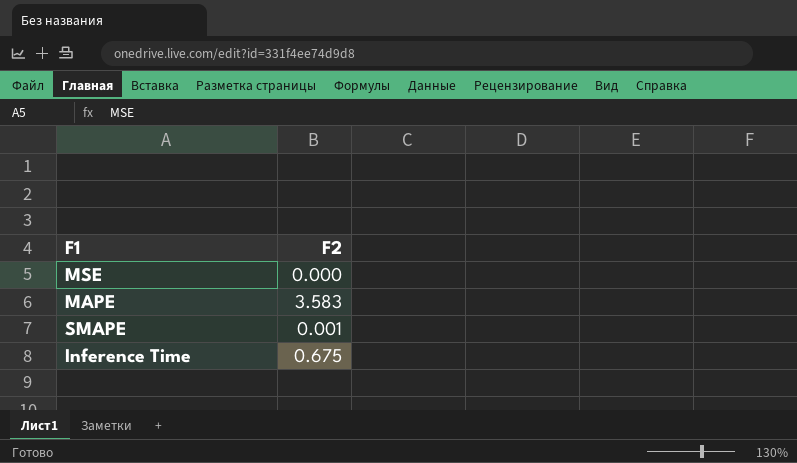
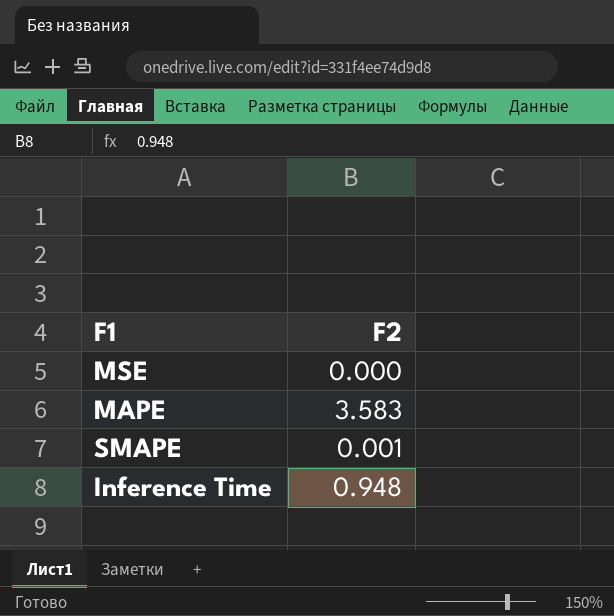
Inference Time | F2: 0.675 -> 0.948

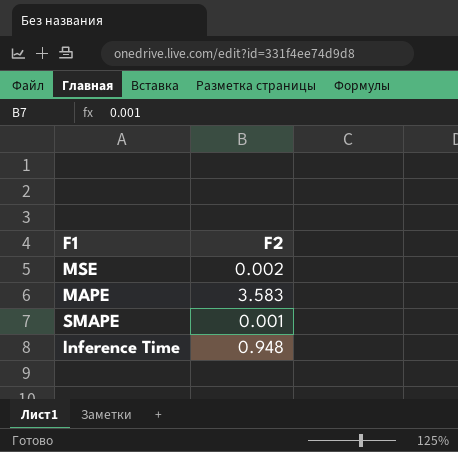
MSE | F2: 0.000 -> 0.002

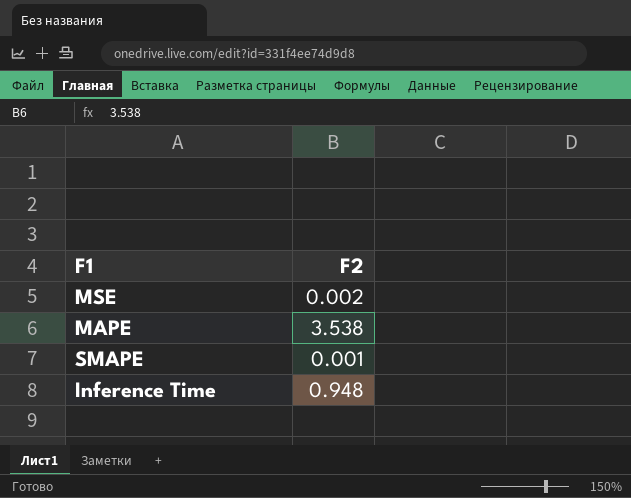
MAPE | F2: 3.583 -> 3.538

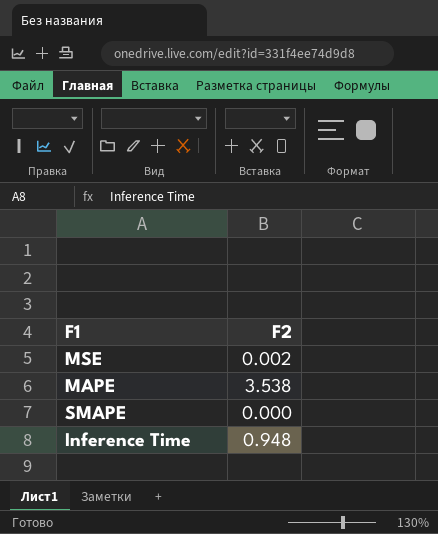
SMAPE | F2: 0.001 -> 0.000

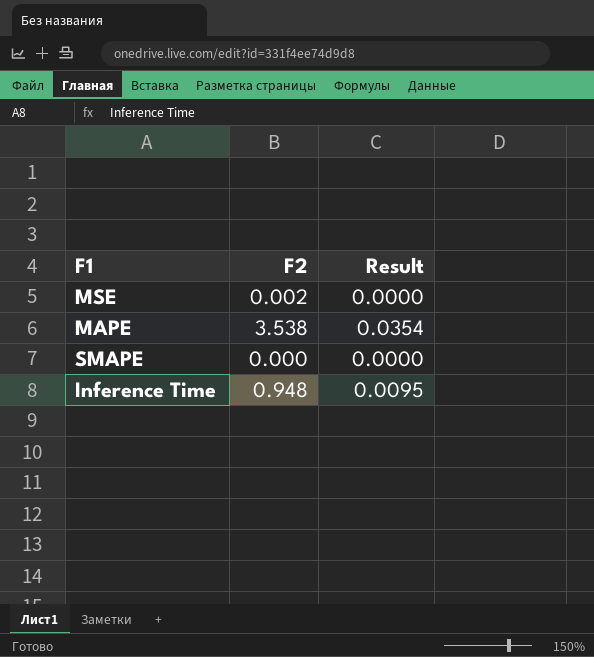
column Result | formula: none -> [F2] * 0.01

